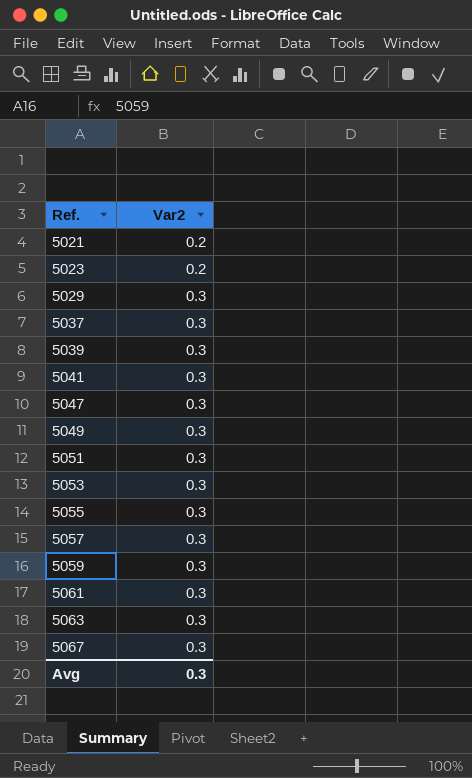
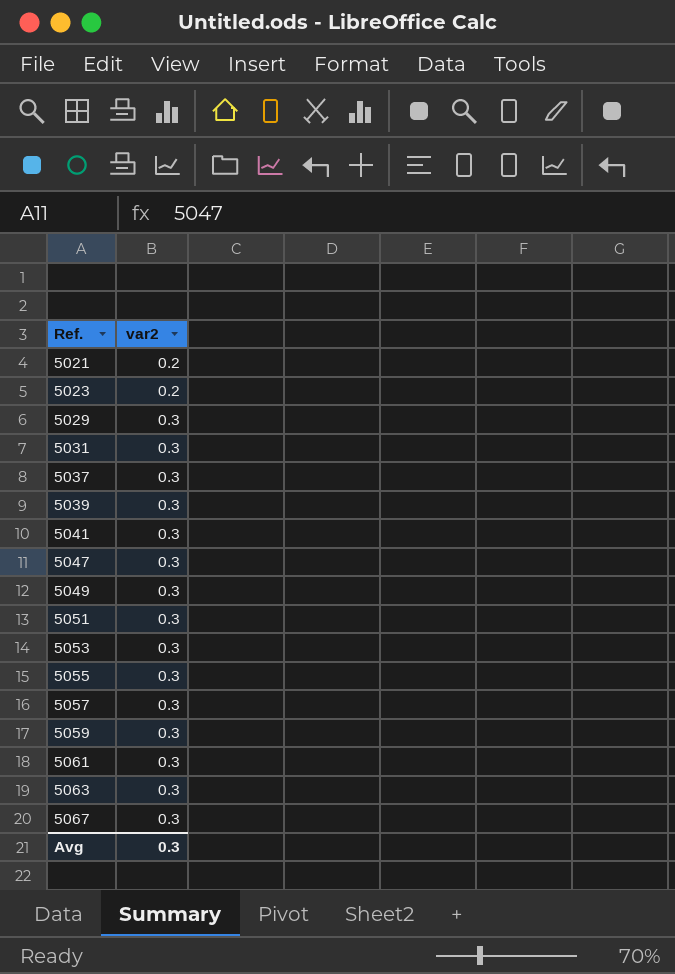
column name: Var2 -> var2
row 5031: none -> 0.3

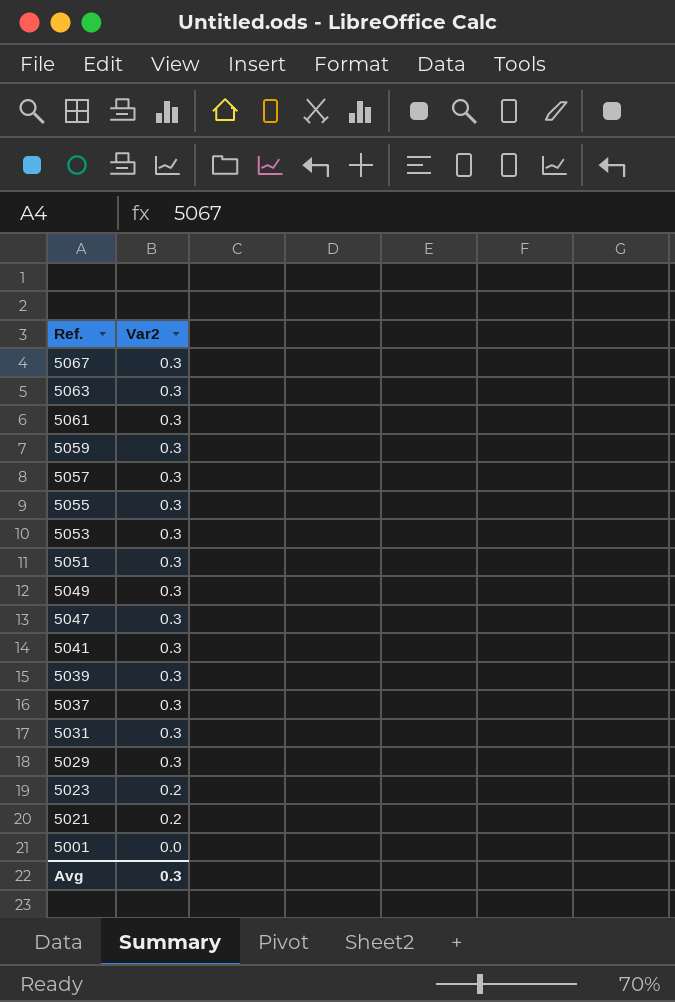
row order: Ref. ascending -> Ref. descending
column name: var2 -> Var2
row 5001: none -> 0.0

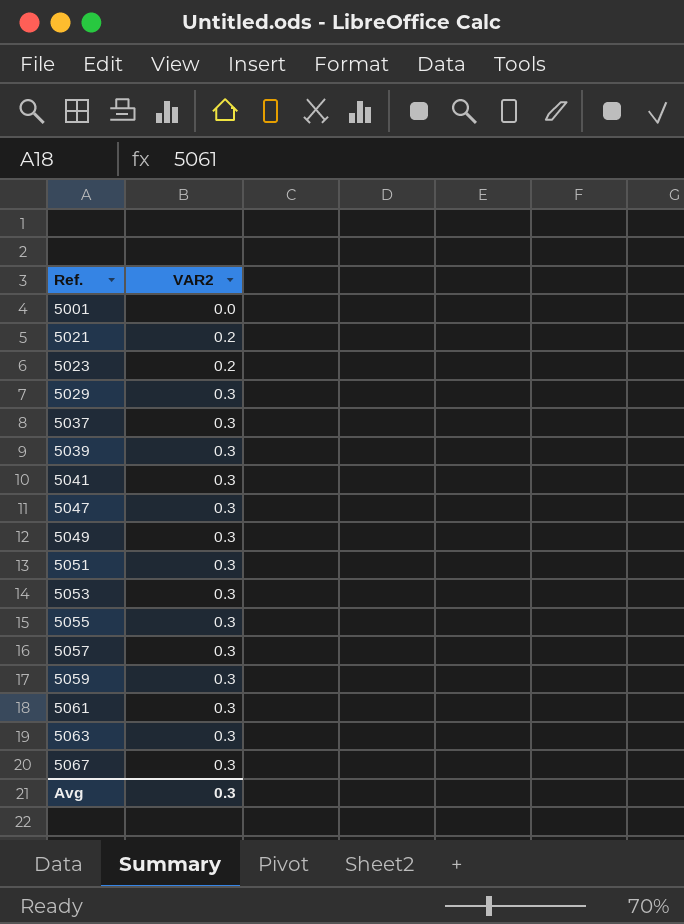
row order: Ref. descending -> Ref. ascending
column name: Var2 -> VAR2
row 5031: 0.3 -> none

